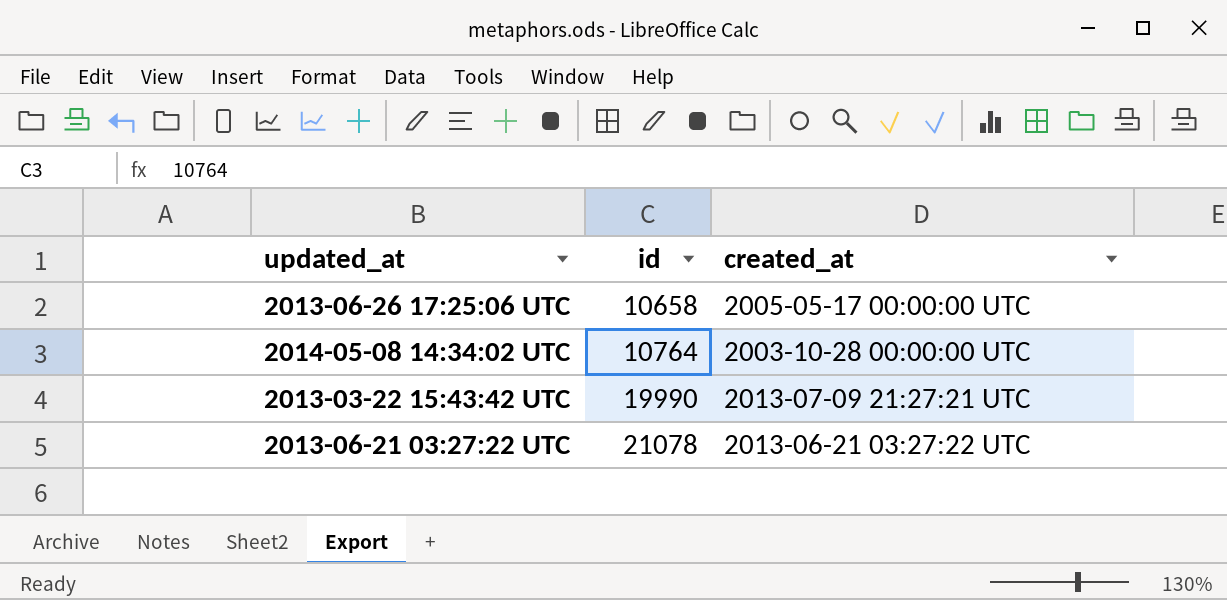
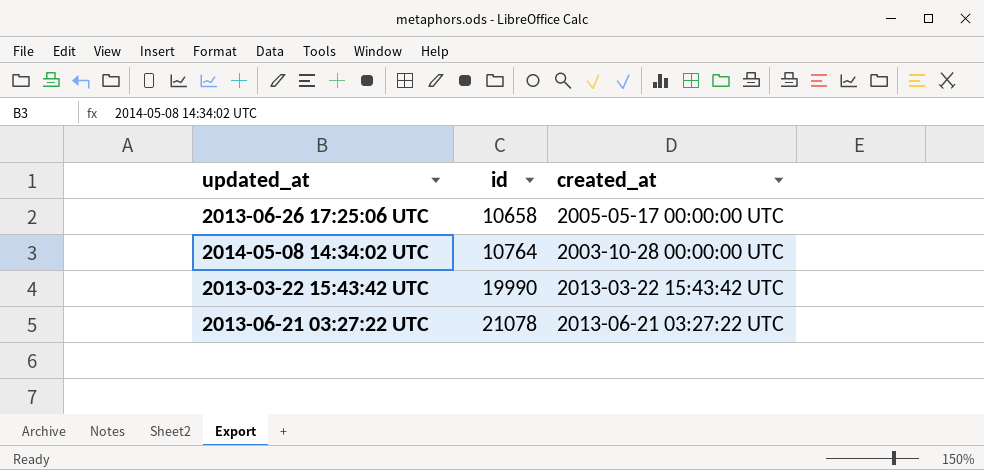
2013-03-22 15:43:42 UTC | created_at: 2013-07-09 21:27:21 UTC -> 2013-03-22 15:43:42 UTC

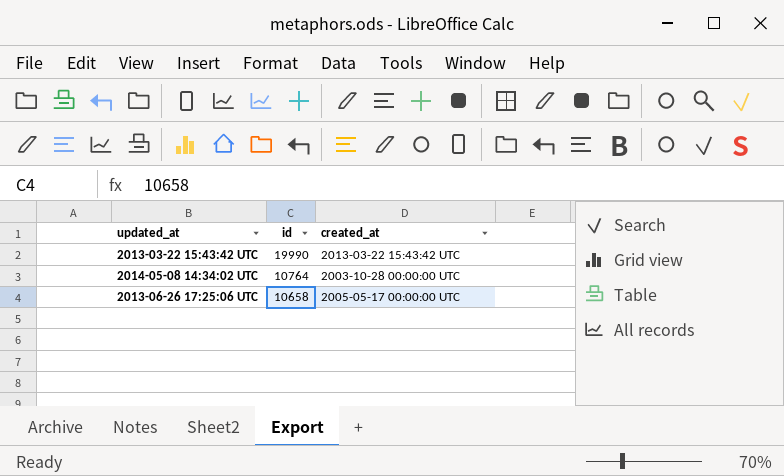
row order: id ascending -> id descending
row 2013-06-21 03:27:22 UTC: 21078 | 2013-06-21 03:27:22 UTC -> none

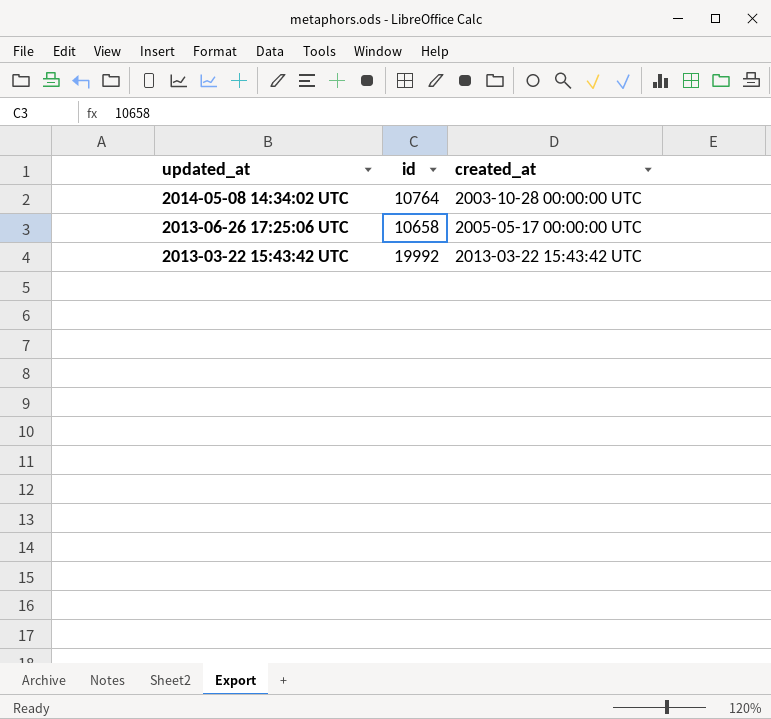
row order: id descending -> updated_at descending
2013-03-22 15:43:42 UTC | id: 19990 -> 19992

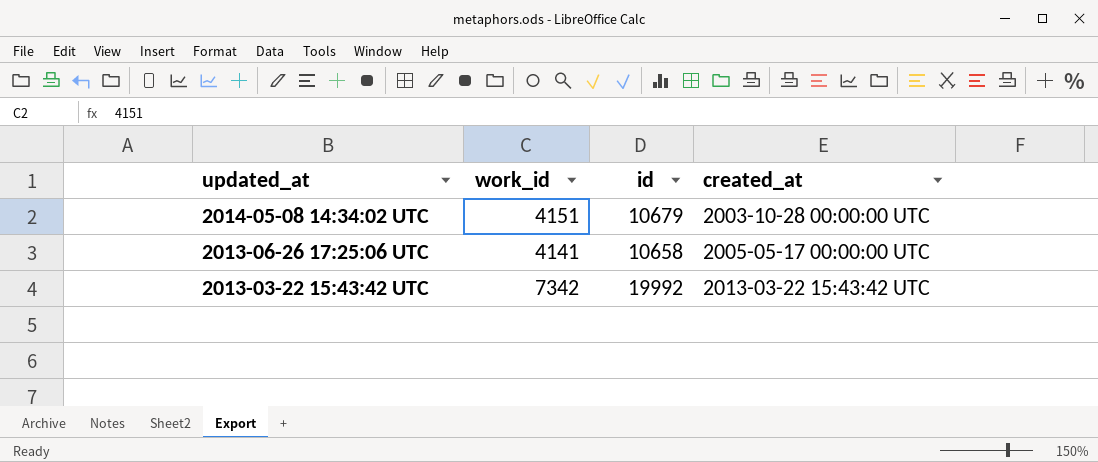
column work_id | position: none -> 2
2014-05-08 14:34:02 UTC | id: 10764 -> 10679

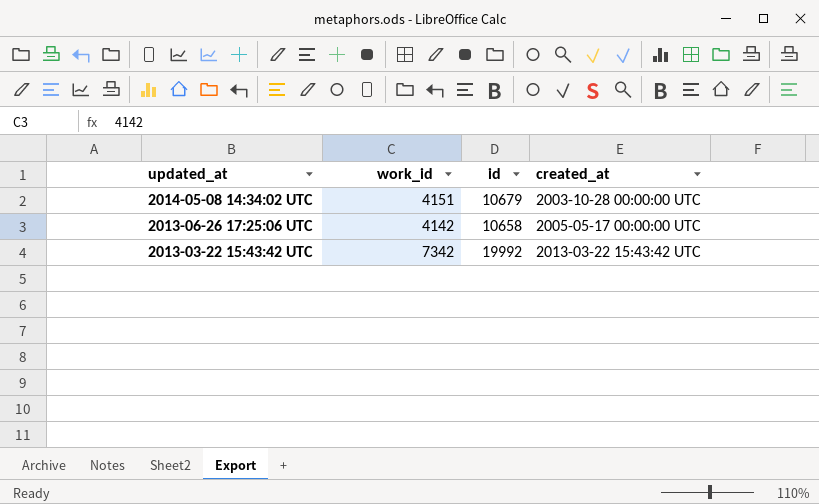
2013-06-26 17:25:06 UTC | work_id: 4141 -> 4142

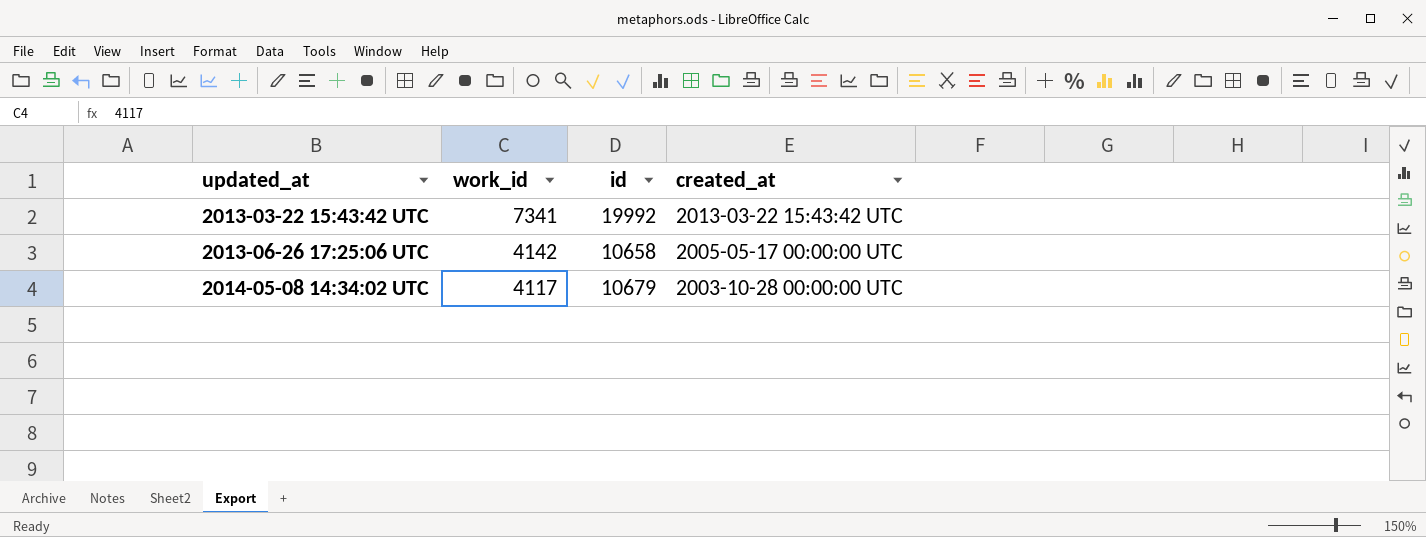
row order: updated_at descending -> updated_at ascending
2013-03-22 15:43:42 UTC | work_id: 7342 -> 7341
2014-05-08 14:34:02 UTC | work_id: 4151 -> 4117

